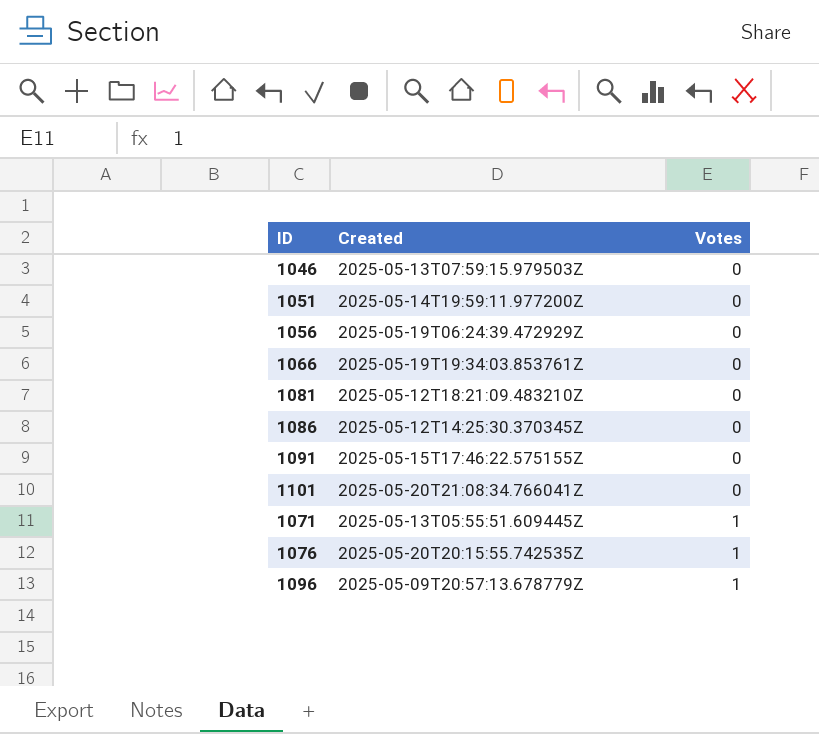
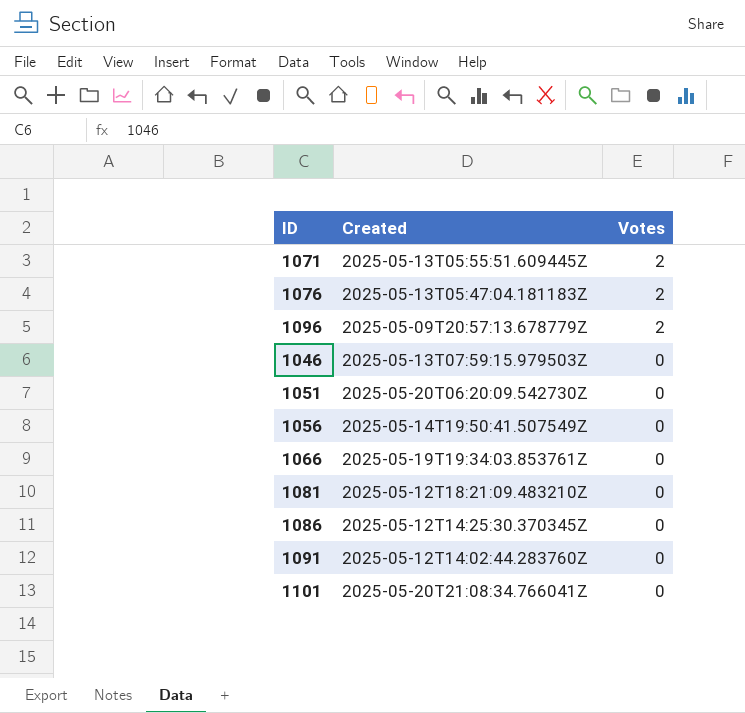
row order: Votes ascending -> Votes descending
1071 | Votes: 1 -> 2
1076 | Created: 2025-05-20T20:15:55.742535Z -> 2025-05-13T05:47:04.181183Z
1076 | Votes: 1 -> 2
1096 | Votes: 1 -> 2
1051 | Created: 2025-05-14T19:59:11.977200Z -> 2025-05-20T06:20:09.542730Z
1056 | Created: 2025-05-19T06:24:39.472929Z -> 2025-05-14T19:50:41.507549Z
1091 | Created: 2025-05-15T17:46:22.575155Z -> 2025-05-12T14:02:44.283760Z

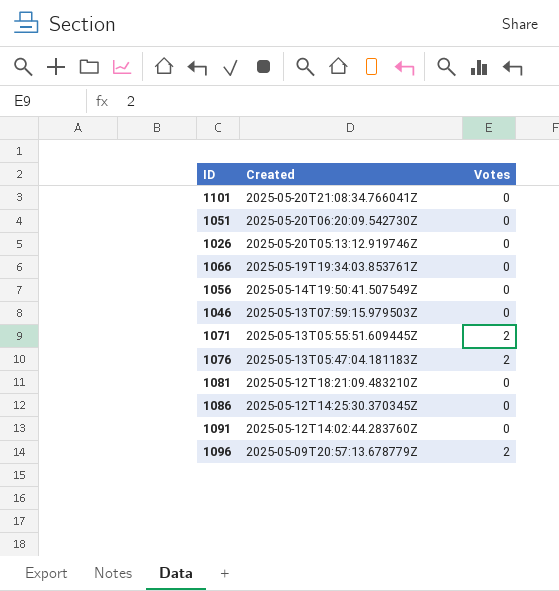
row order: Votes descending -> Created descending
row 1026: none -> 2025-05-20T05:13:12.919746Z | 0

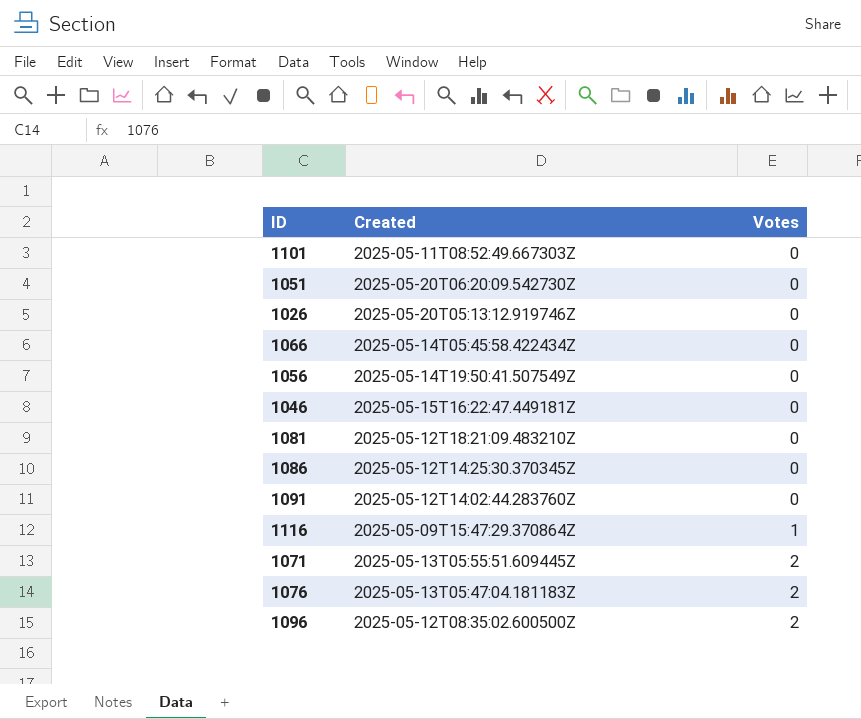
row order: Created descending -> Votes ascending
1101 | Created: 2025-05-20T21:08:34.766041Z -> 2025-05-11T08:52:49.667303Z
1066 | Created: 2025-05-19T19:34:03.853761Z -> 2025-05-14T05:45:58.422434Z
1046 | Created: 2025-05-13T07:59:15.979503Z -> 2025-05-15T16:22:47.449181Z
row 1116: none -> 2025-05-09T15:47:29.370864Z | 1
1096 | Created: 2025-05-09T20:57:13.678779Z -> 2025-05-12T08:35:02.600500Z

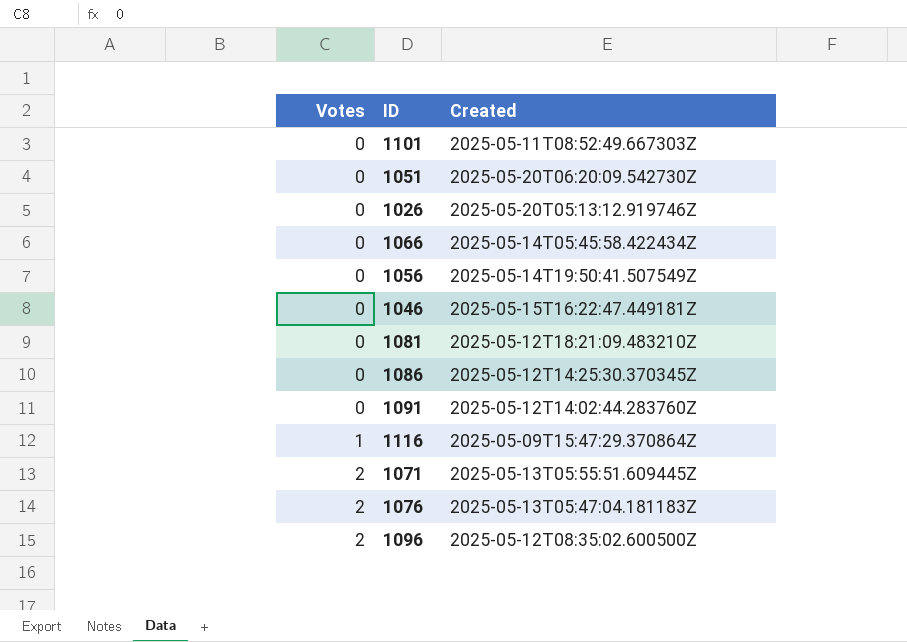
column Votes | position: 3 -> 1

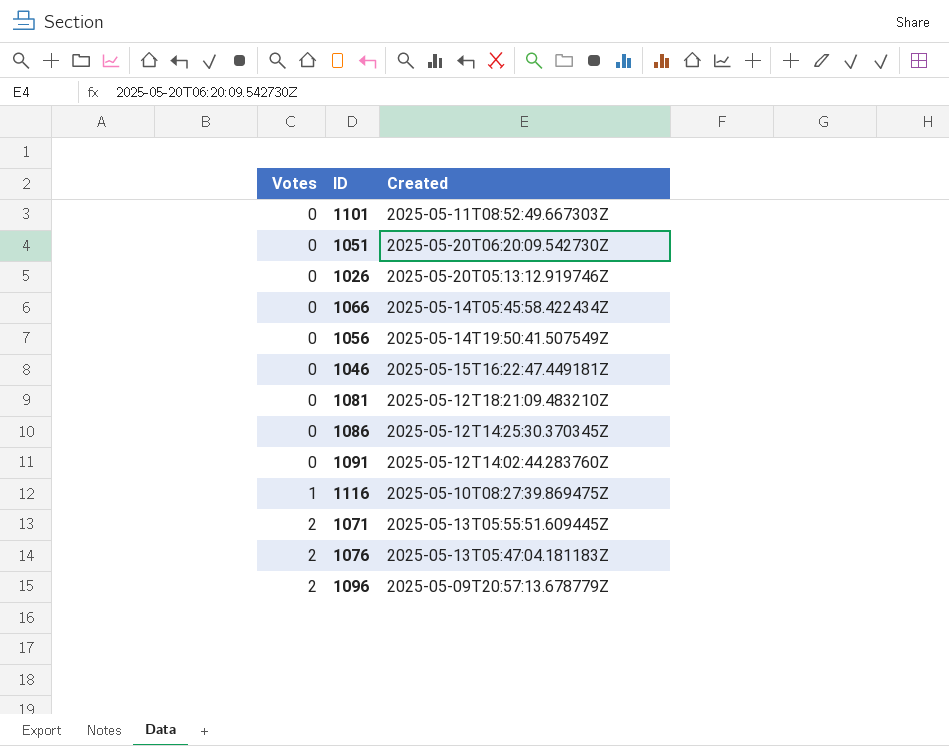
1116 | Created: 2025-05-09T15:47:29.370864Z -> 2025-05-10T08:27:39.869475Z
1096 | Created: 2025-05-12T08:35:02.600500Z -> 2025-05-09T20:57:13.678779Z

